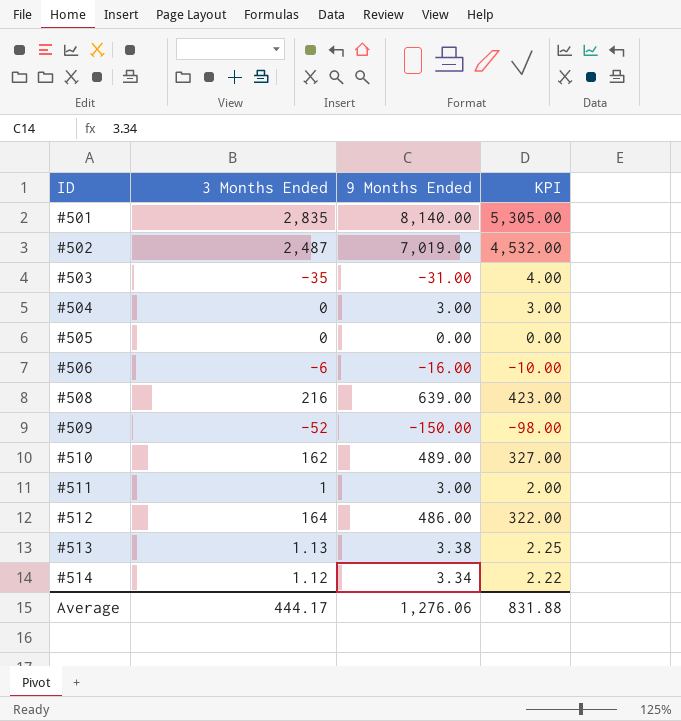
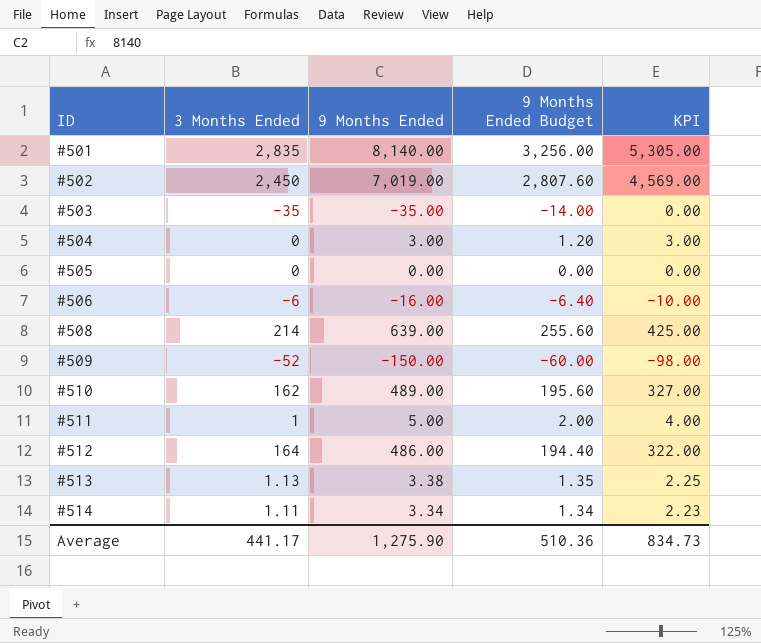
column 9 Months Ended Budget | formula: none -> [9 Months Ended] * 0.4
#502 | 3 Months Ended: 2,487 -> 2,450
#502 | KPI: 4,532.00 -> 4,569.00
#503 | 9 Months Ended: -31.00 -> -35.00
#503 | KPI: 4.00 -> 0.00
#508 | 3 Months Ended: 216 -> 214
#508 | KPI: 423.00 -> 425.00
#511 | 9 Months Ended: 3.00 -> 5.00
#511 | KPI: 2.00 -> 4.00
#514 | 3 Months Ended: 1.12 -> 1.11
#514 | KPI: 2.22 -> 2.23
Average | 3 Months Ended: 444.17 -> 441.17
Average | 9 Months Ended: 1,276.06 -> 1,275.90
Average | KPI: 831.88 -> 834.73

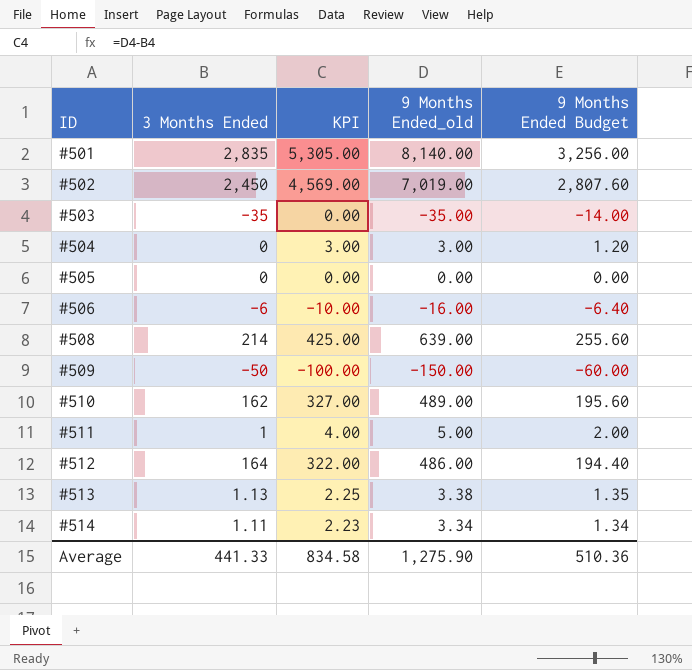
column KPI | position: 5 -> 3
column name: 9 Months Ended -> 9 Months Ended_old
#509 | 3 Months Ended: -52 -> -50
#509 | KPI: -98.00 -> -100.00
Average | 3 Months Ended: 441.17 -> 441.33
Average | KPI: 834.73 -> 834.58

